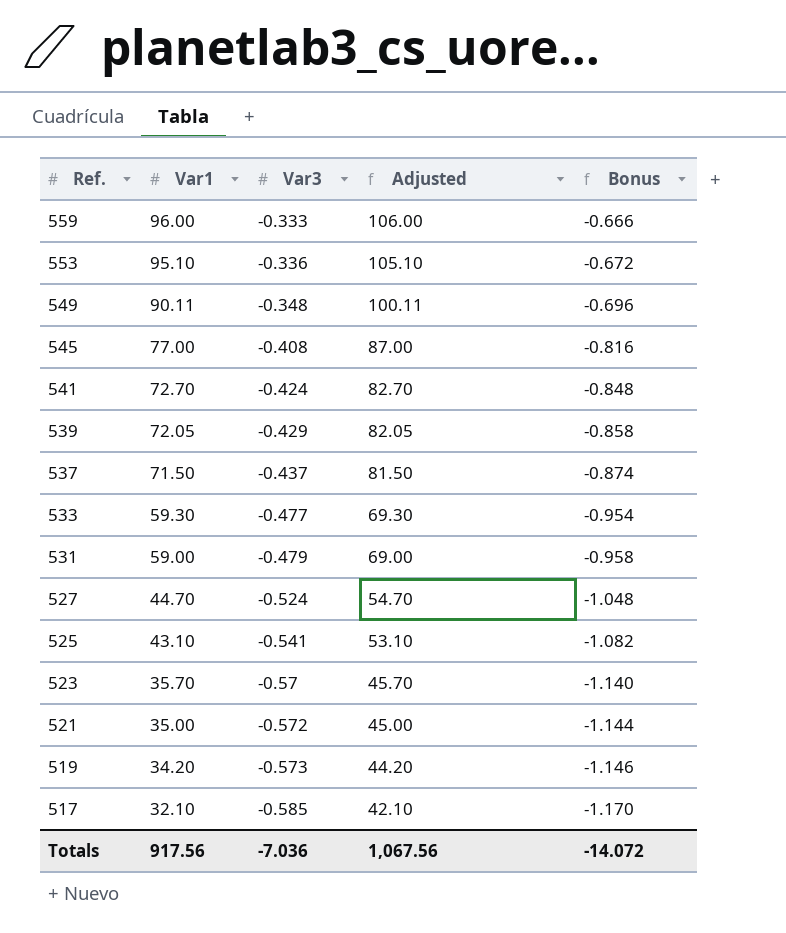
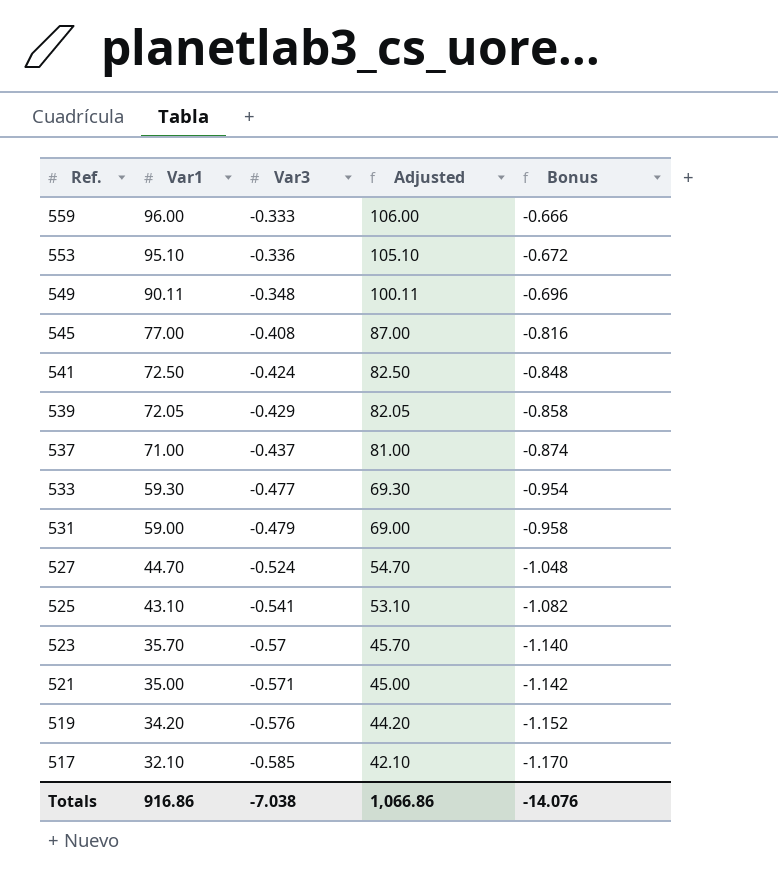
541 | Var1: 72.70 -> 72.50
541 | Adjusted: 82.70 -> 82.50
537 | Var1: 71.50 -> 71.00
537 | Adjusted: 81.50 -> 81.00
521 | Var3: -0.572 -> -0.571
521 | Bonus: -1.144 -> -1.142
519 | Var3: -0.573 -> -0.576
519 | Bonus: -1.146 -> -1.152
Totals | Var1: 917.56 -> 916.86
Totals | Var3: -7.036 -> -7.038
Totals | Adjusted: 1,067.56 -> 1,066.86
Totals | Bonus: -14.072 -> -14.076

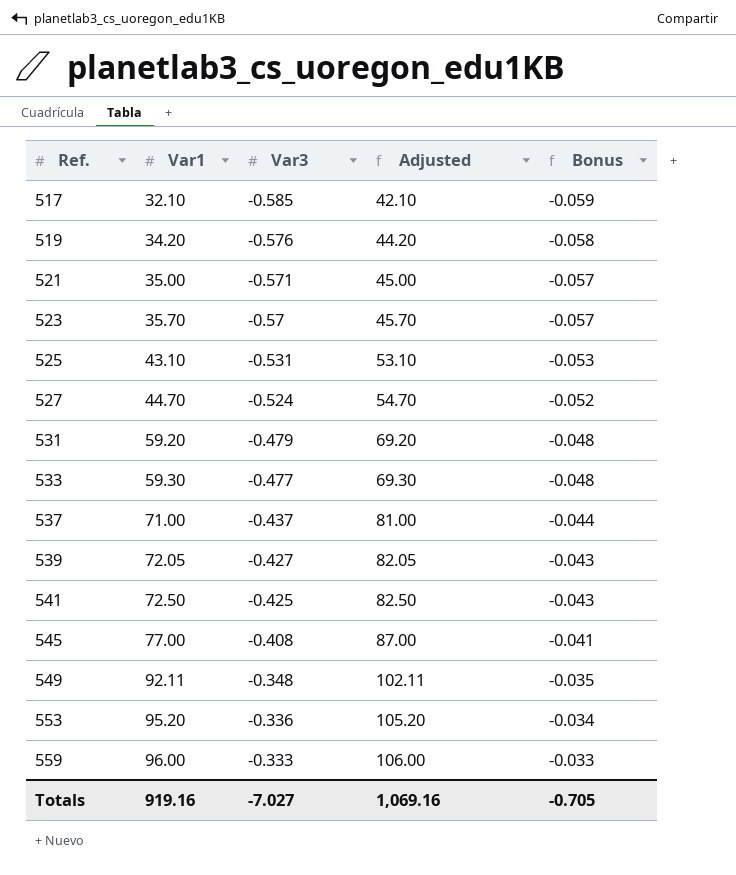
row order: Ref. descending -> Ref. ascending
column Bonus | formula: [Var3] * 2 -> [Var3] * 0.1
525 | Var3: -0.541 -> -0.531
531 | Var1: 59.00 -> 59.20
531 | Adjusted: 69.00 -> 69.20
539 | Var3: -0.429 -> -0.427
541 | Var3: -0.424 -> -0.425
549 | Var1: 90.11 -> 92.11
549 | Adjusted: 100.11 -> 102.11
553 | Var1: 95.10 -> 95.20
553 | Adjusted: 105.10 -> 105.20
Totals | Var1: 916.86 -> 919.16
Totals | Var3: -7.038 -> -7.027
Totals | Adjusted: 1,066.86 -> 1,069.16
Totals | Bonus: -14.076 -> -0.705

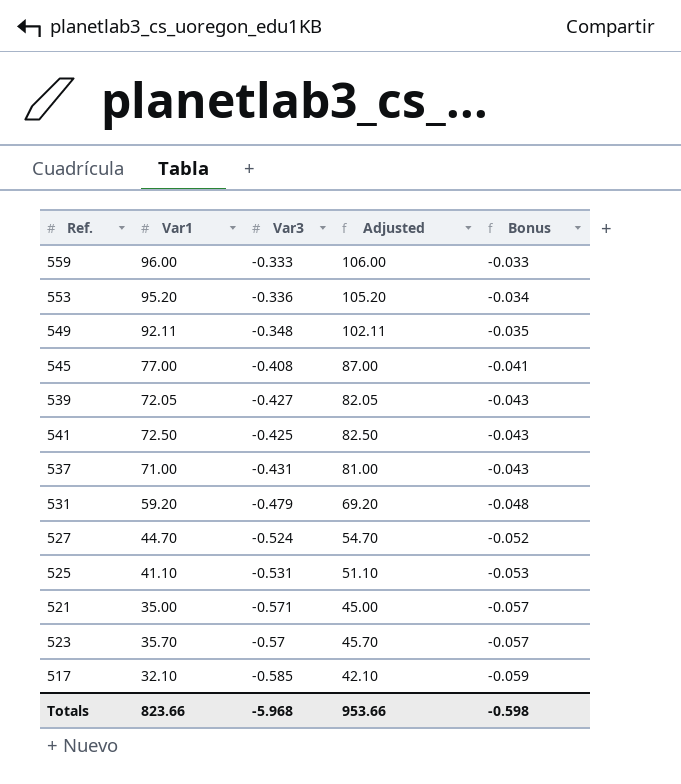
row order: Ref. ascending -> Bonus descending
row 519: 34.20 | -0.576 | 44.20 | -0.058 -> none
row 533: 59.30 | -0.477 | 69.30 | -0.048 -> none
537 | Var3: -0.437 -> -0.431
537 | Bonus: -0.044 -> -0.043
525 | Var1: 43.10 -> 41.10
525 | Adjusted: 53.10 -> 51.10
Totals | Var1: 919.16 -> 823.66
Totals | Var3: -7.027 -> -5.968
Totals | Adjusted: 1,069.16 -> 953.66
Totals | Bonus: -0.705 -> -0.598

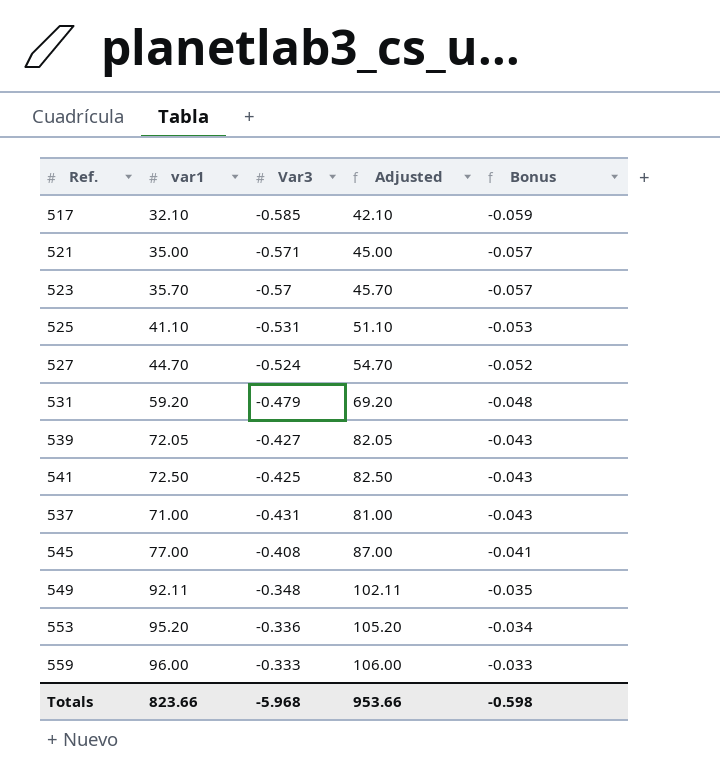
row order: Bonus descending -> Bonus ascending
column name: Var1 -> var1

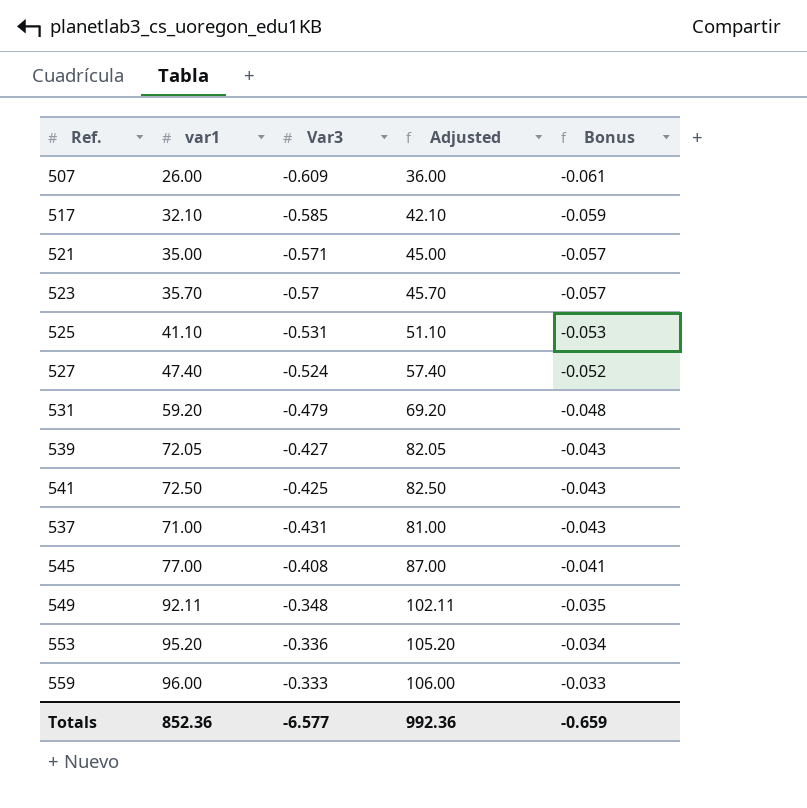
row 507: none -> 26.00 | -0.609 | 36.00 | -0.061
527 | var1: 44.70 -> 47.40
527 | Adjusted: 54.70 -> 57.40
Totals | var1: 823.66 -> 852.36
Totals | Var3: -5.968 -> -6.577
Totals | Adjusted: 953.66 -> 992.36
Totals | Bonus: -0.598 -> -0.659

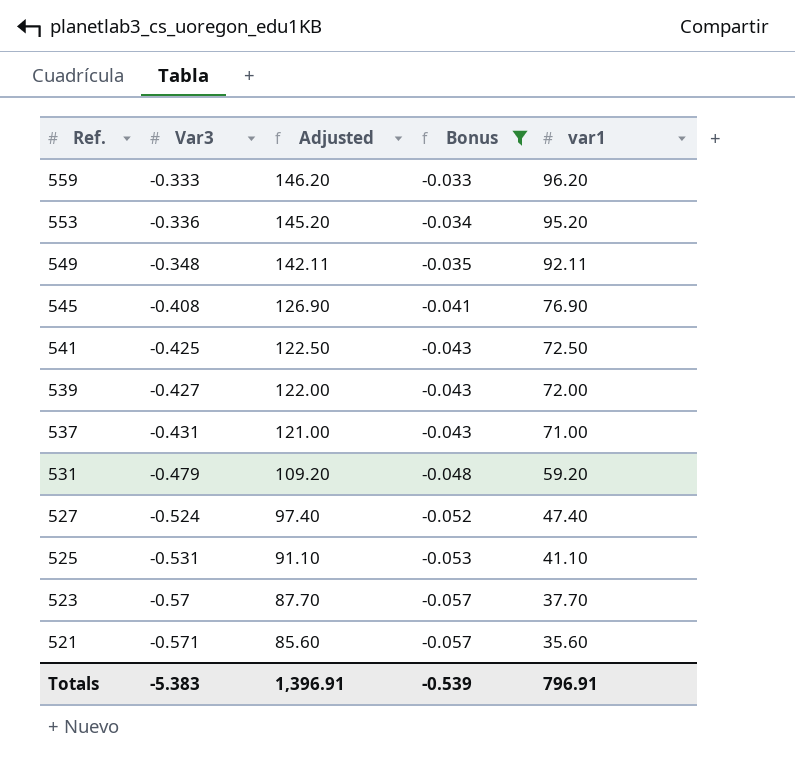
filter: none -> Bonus >= -0.057
row order: Bonus ascending -> Ref. descending
column Adjusted | formula: [var1] + 10 -> [var1] + 50
column var1 | position: 2 -> 5
559 | var1: 96.00 -> 96.20
545 | var1: 77.00 -> 76.90
539 | var1: 72.05 -> 72.00
523 | var1: 35.70 -> 37.70
521 | var1: 35.00 -> 35.60
Totals | Var3: -6.577 -> -5.383
Totals | Adjusted: 992.36 -> 1,396.91
Totals | Bonus: -0.659 -> -0.539
Totals | var1: 852.36 -> 796.91

